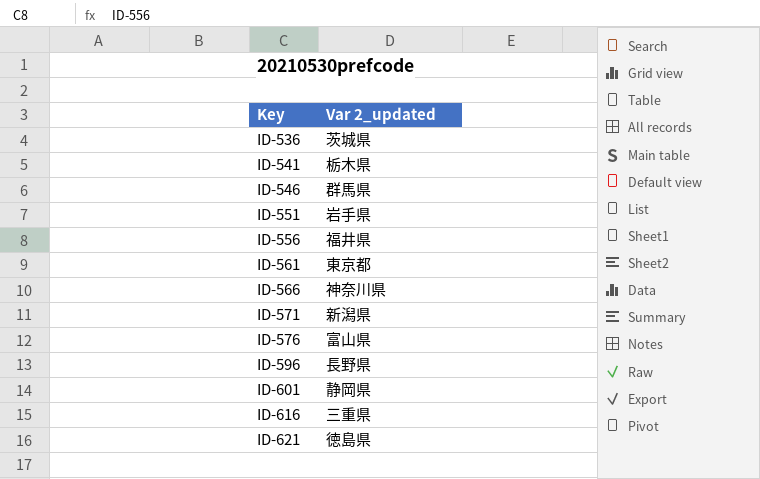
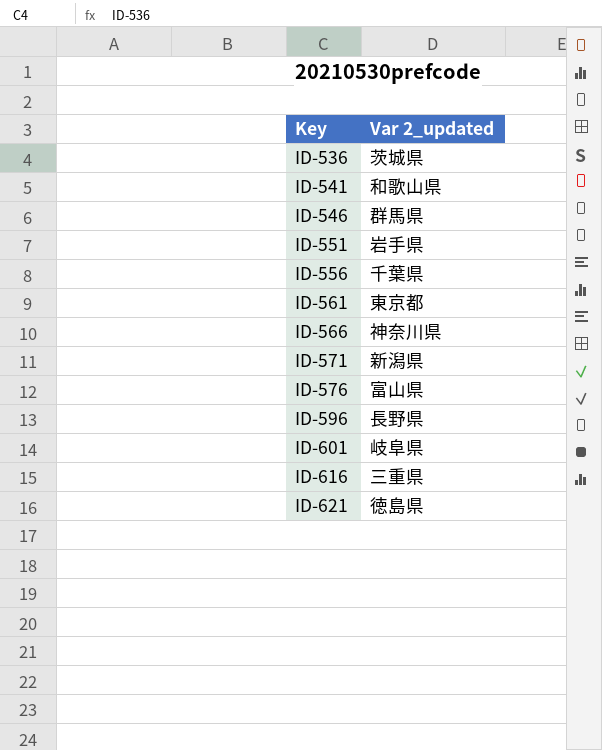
ID-541 | Var 2_updated: 栃木県 -> 和歌山県
ID-556 | Var 2_updated: 福井県 -> 千葉県
ID-601 | Var 2_updated: 静岡県 -> 岐阜県

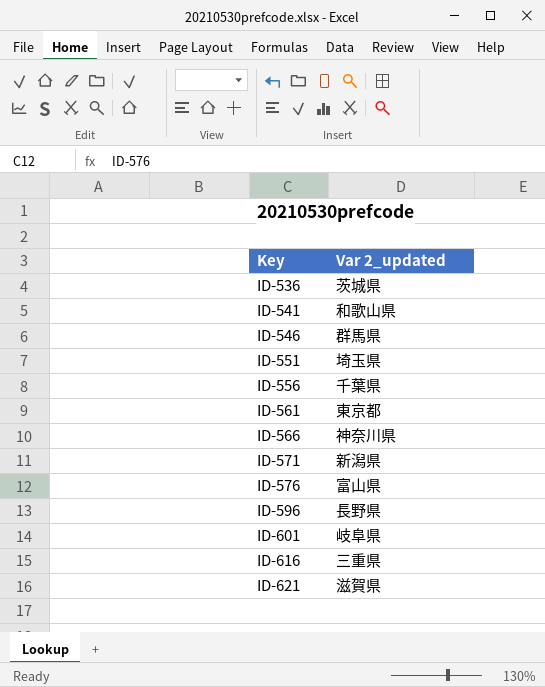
ID-551 | Var 2_updated: 岩手県 -> 埼玉県
ID-621 | Var 2_updated: 徳島県 -> 滋賀県

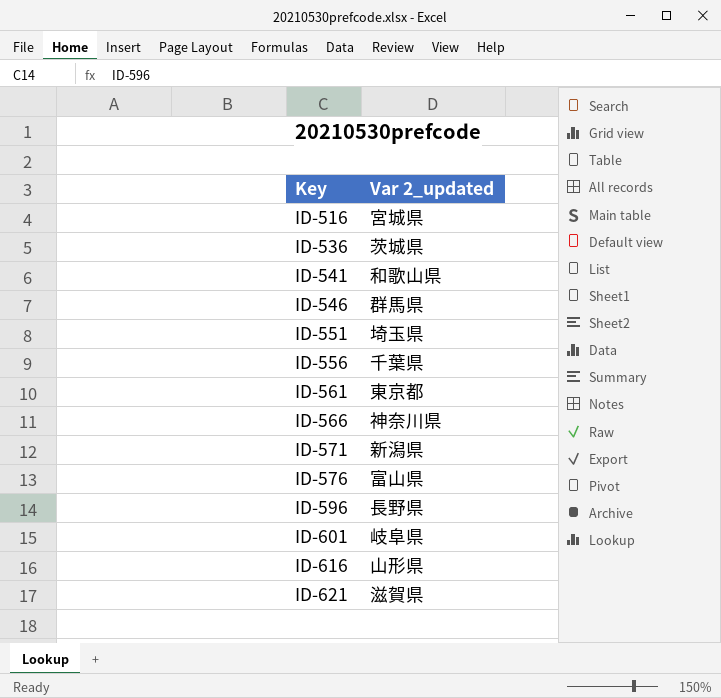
row ID-516: none -> 宮城県
ID-616 | Var 2_updated: 三重県 -> 山形県

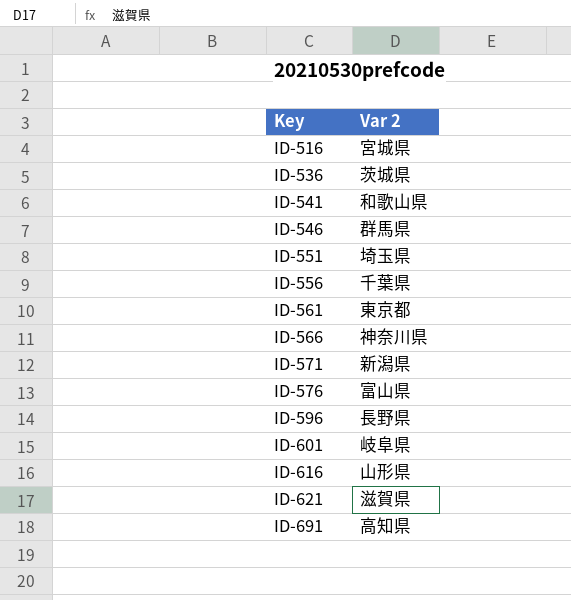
column name: Var 2_updated -> Var 2
row ID-691: none -> 高知県

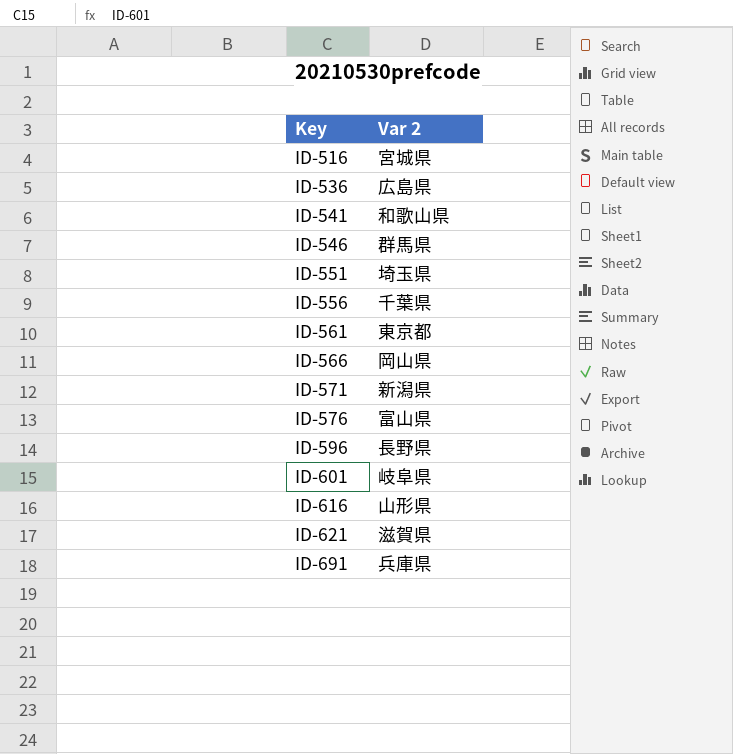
ID-536 | Var 2: 茨城県 -> 広島県
ID-566 | Var 2: 神奈川県 -> 岡山県
ID-691 | Var 2: 高知県 -> 兵庫県

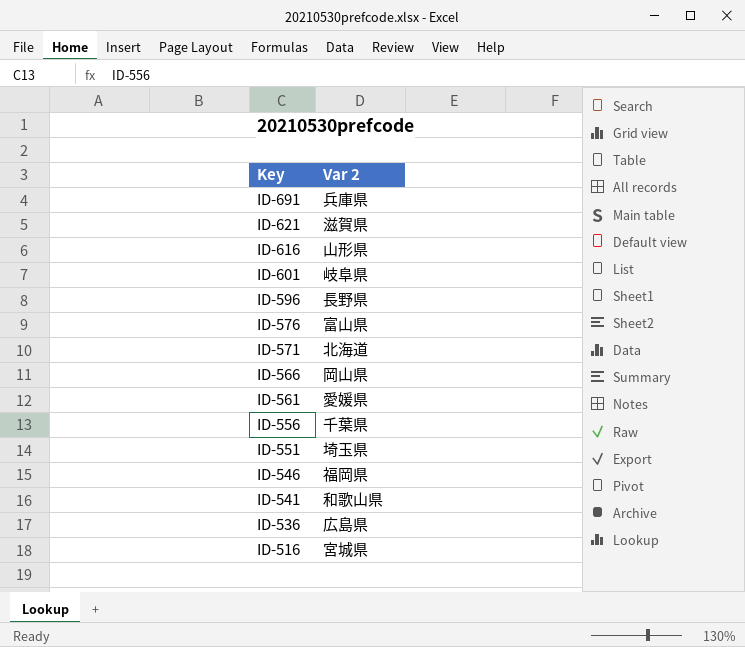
row order: Key ascending -> Key descending
ID-571 | Var 2: 新潟県 -> 北海道
ID-561 | Var 2: 東京都 -> 愛媛県
ID-546 | Var 2: 群馬県 -> 福岡県

